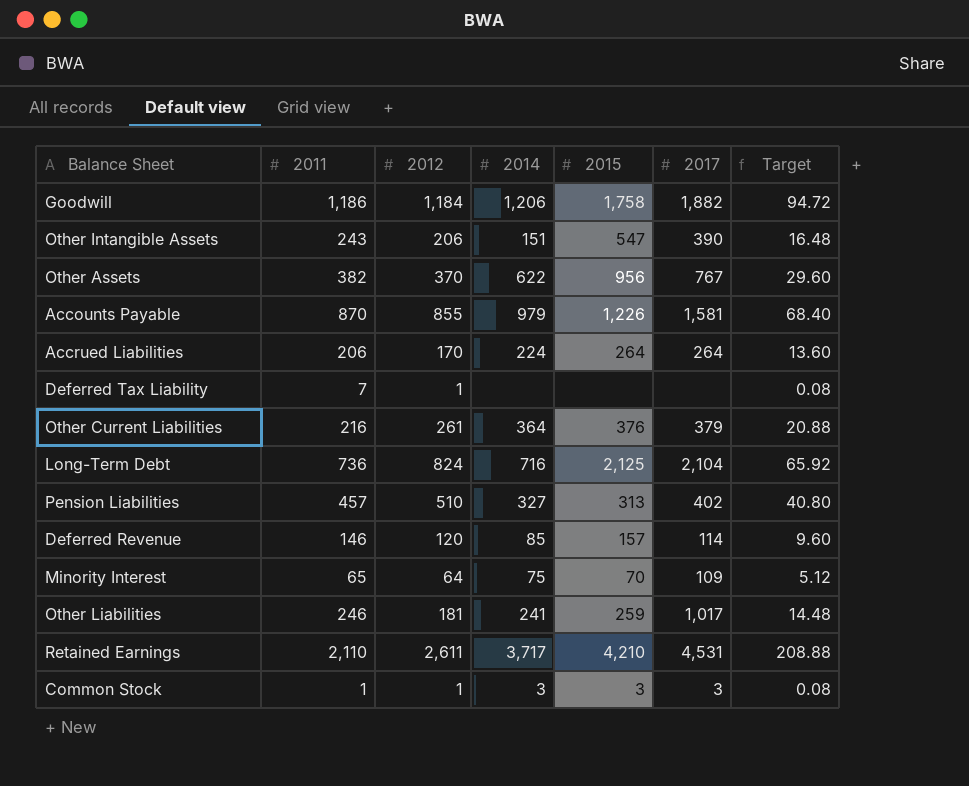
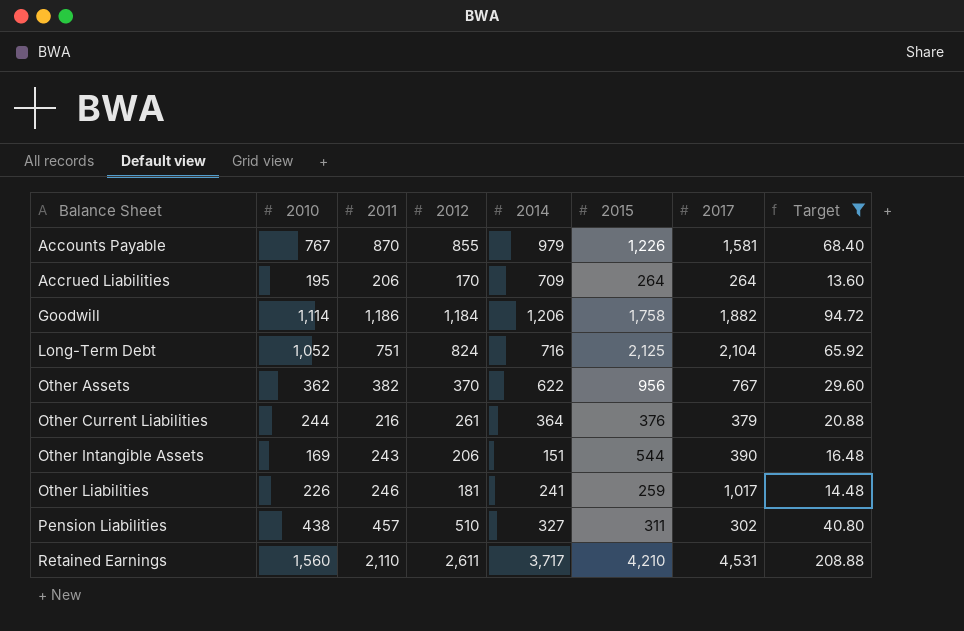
filter: none -> Target >= 13.60
row order: none -> Balance Sheet ascending
column 2010 | position: none -> 2
Accrued Liabilities | 2014: 224 -> 709
Long-Term Debt | 2011: 736 -> 751
Other Intangible Assets | 2015: 547 -> 544
Pension Liabilities | 2015: 313 -> 311
Pension Liabilities | 2017: 402 -> 302

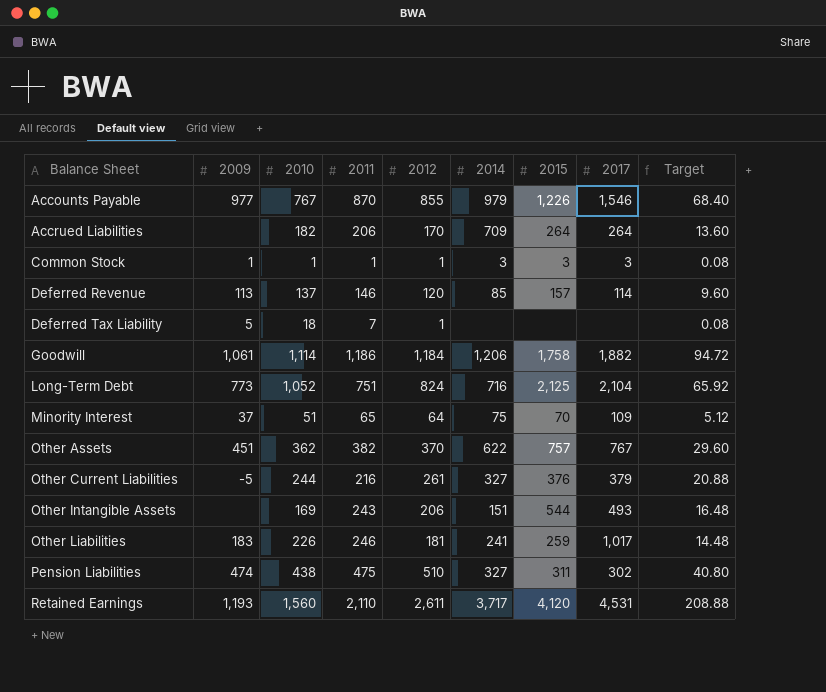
filter: Target >= 13.60 -> none
column 2009 | position: none -> 2
Accounts Payable | 2017: 1,581 -> 1,546
Accrued Liabilities | 2010: 195 -> 182
Other Assets | 2015: 956 -> 757
Other Current Liabilities | 2014: 364 -> 327
Other Intangible Assets | 2017: 390 -> 493
Pension Liabilities | 2011: 457 -> 475
Retained Earnings | 2015: 4,210 -> 4,120

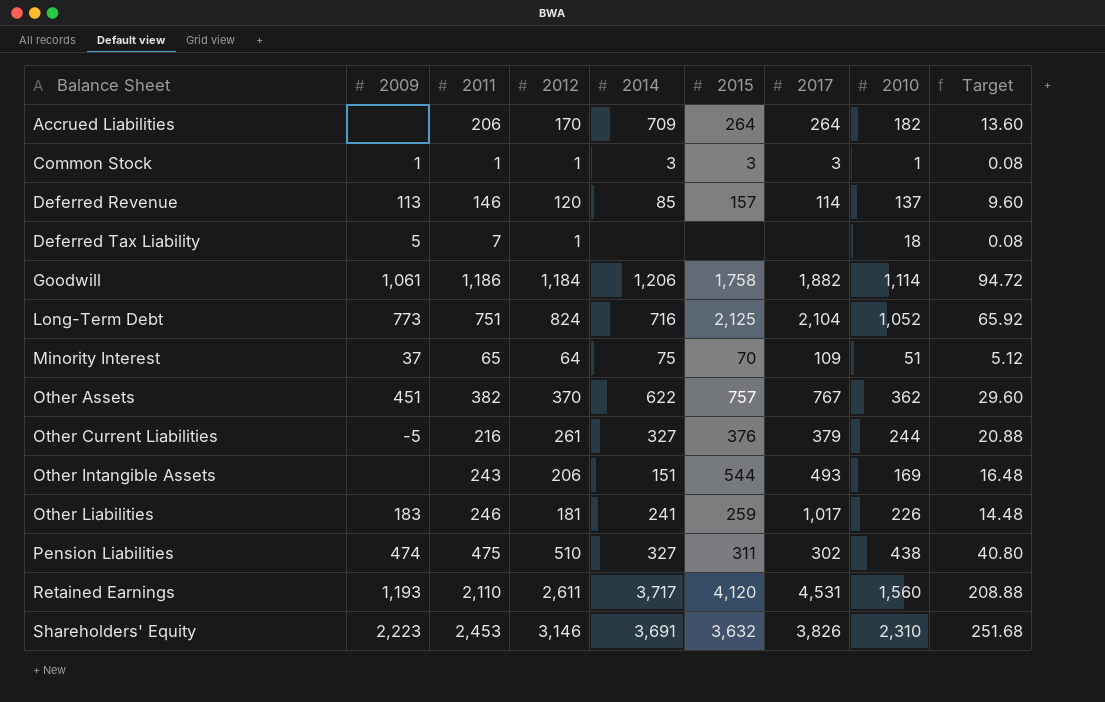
column 2010 | position: 3 -> 8
row Accounts Payable: 977 | 767 | 870 | 855 | 979 | 1,226 | 1,546 | 68.40 -> none
row Shareholders' Equity: none -> 2,223 | 2,453 | 3,146 | 3,691 | 3,632 | 3,826 | 2,310 | 251.68

